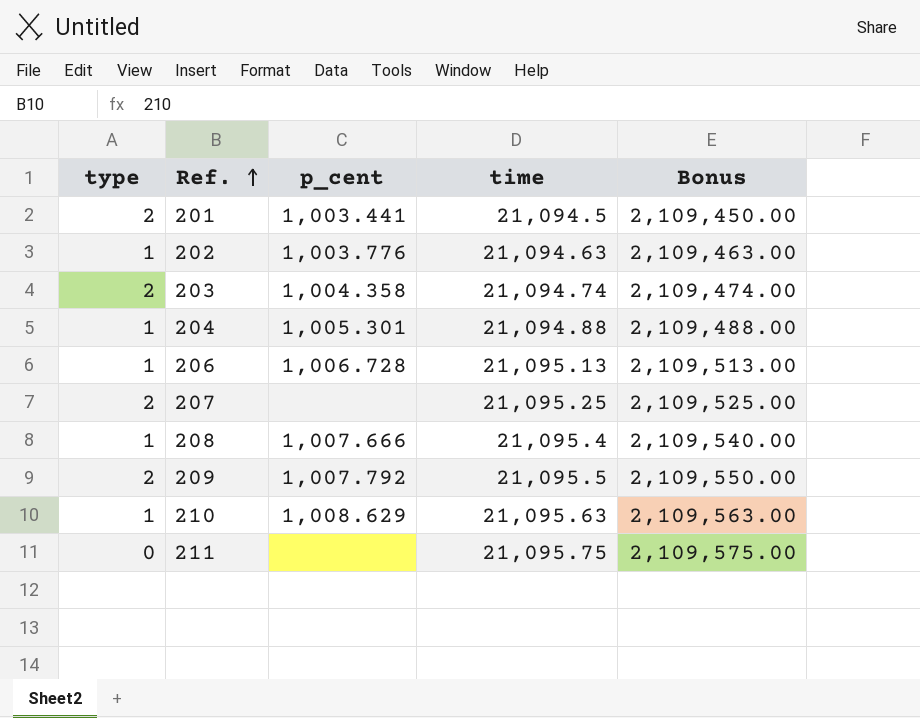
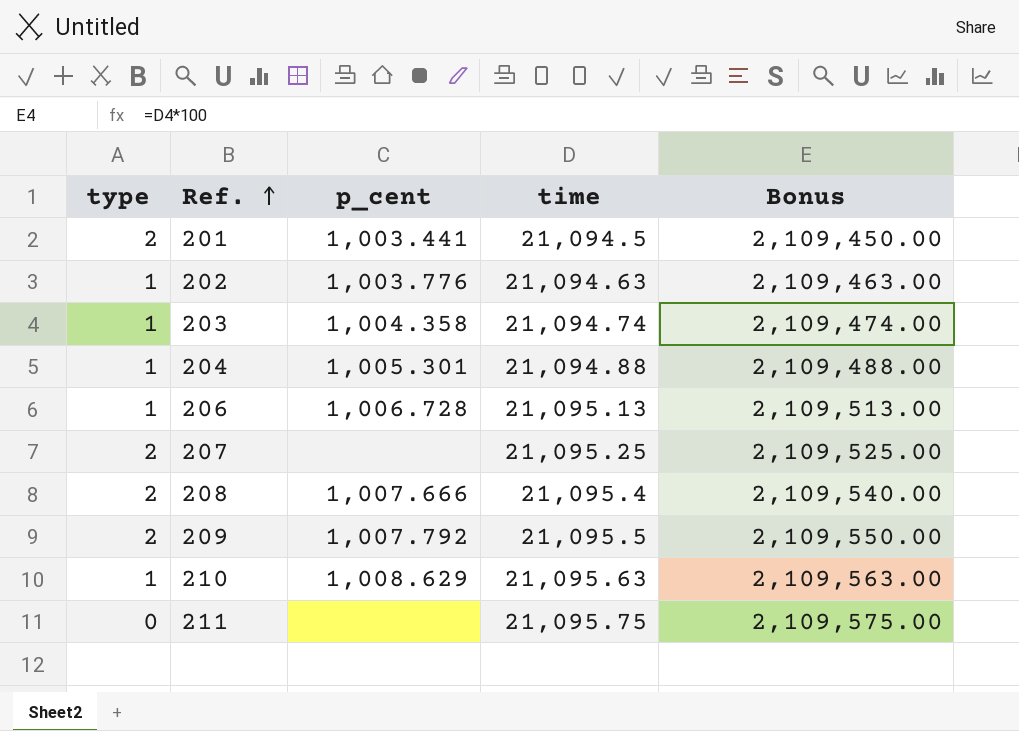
203 | type: 2 -> 1
208 | type: 1 -> 2

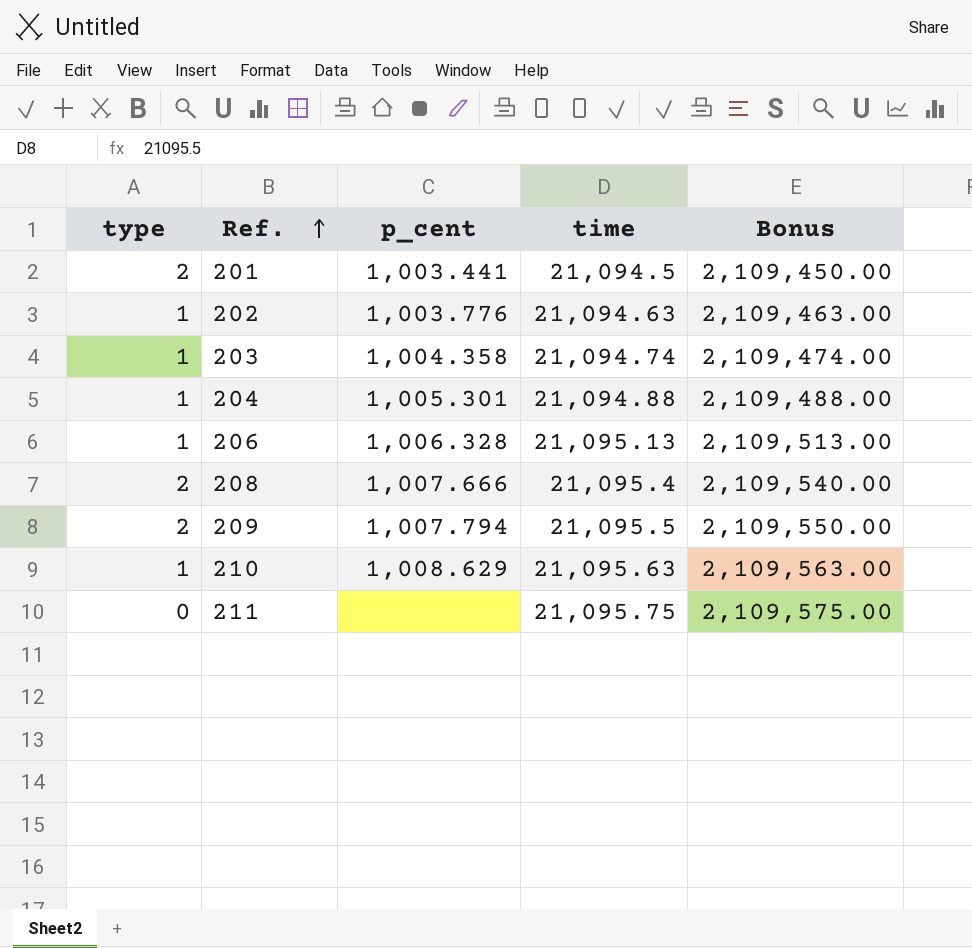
row 207: 2 | none | 21,095.25 | 2,109,525.00 -> none
206 | p_cent: 1,006.728 -> 1,006.328
209 | p_cent: 1,007.792 -> 1,007.794

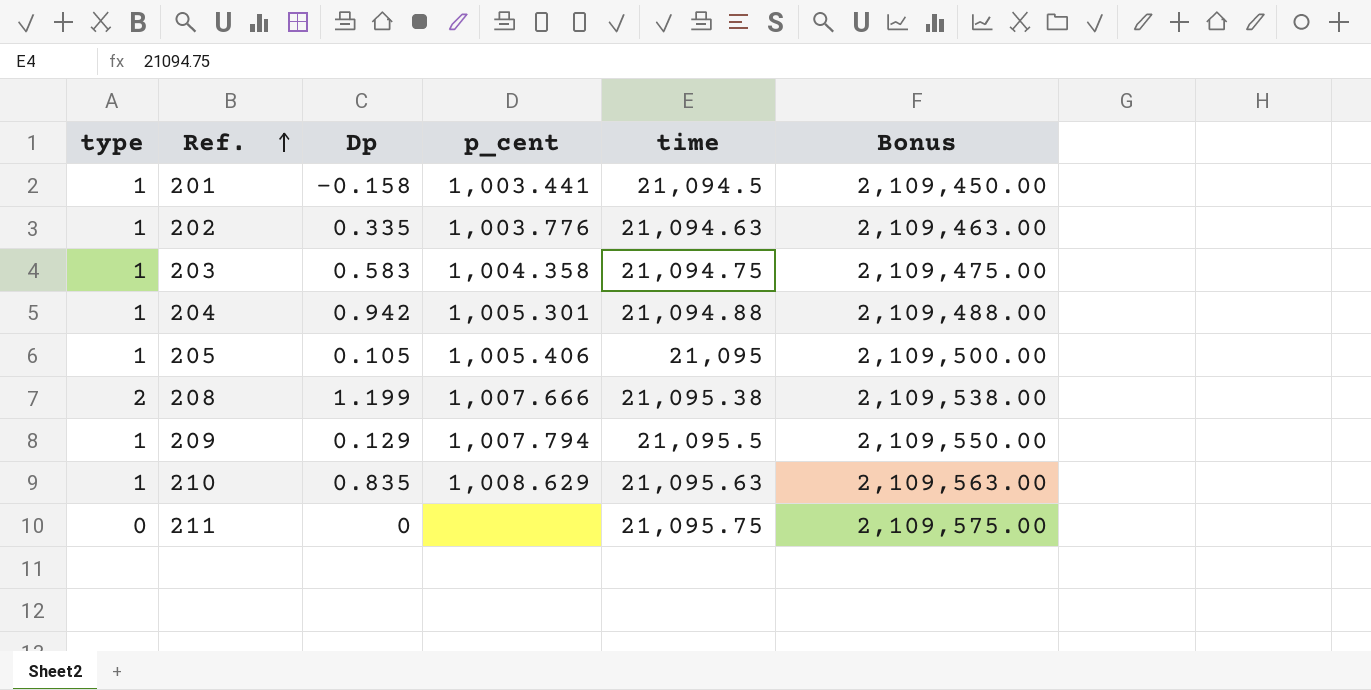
column Dp | position: none -> 3
row 206: 1 | 1,006.328 | 21,095.13 | 2,109,513.00 -> none
201 | type: 2 -> 1
203 | time: 21,094.74 -> 21,094.75
203 | Bonus: 2,109,474.00 -> 2,109,475.00
row 205: none -> 1 | 0.105 | 1,005.406 | 21,095 | 2,109,500.00
208 | time: 21,095.4 -> 21,095.38
208 | Bonus: 2,109,540.00 -> 2,109,538.00
209 | type: 2 -> 1

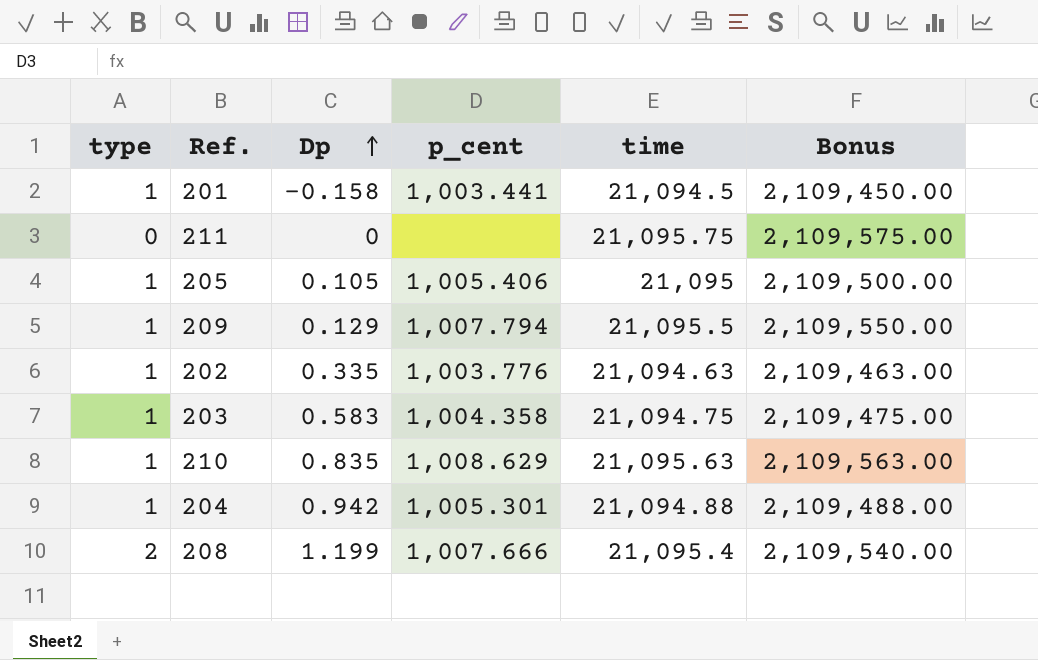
row order: Ref. ascending -> Dp ascending
208 | time: 21,095.38 -> 21,095.4
208 | Bonus: 2,109,538.00 -> 2,109,540.00

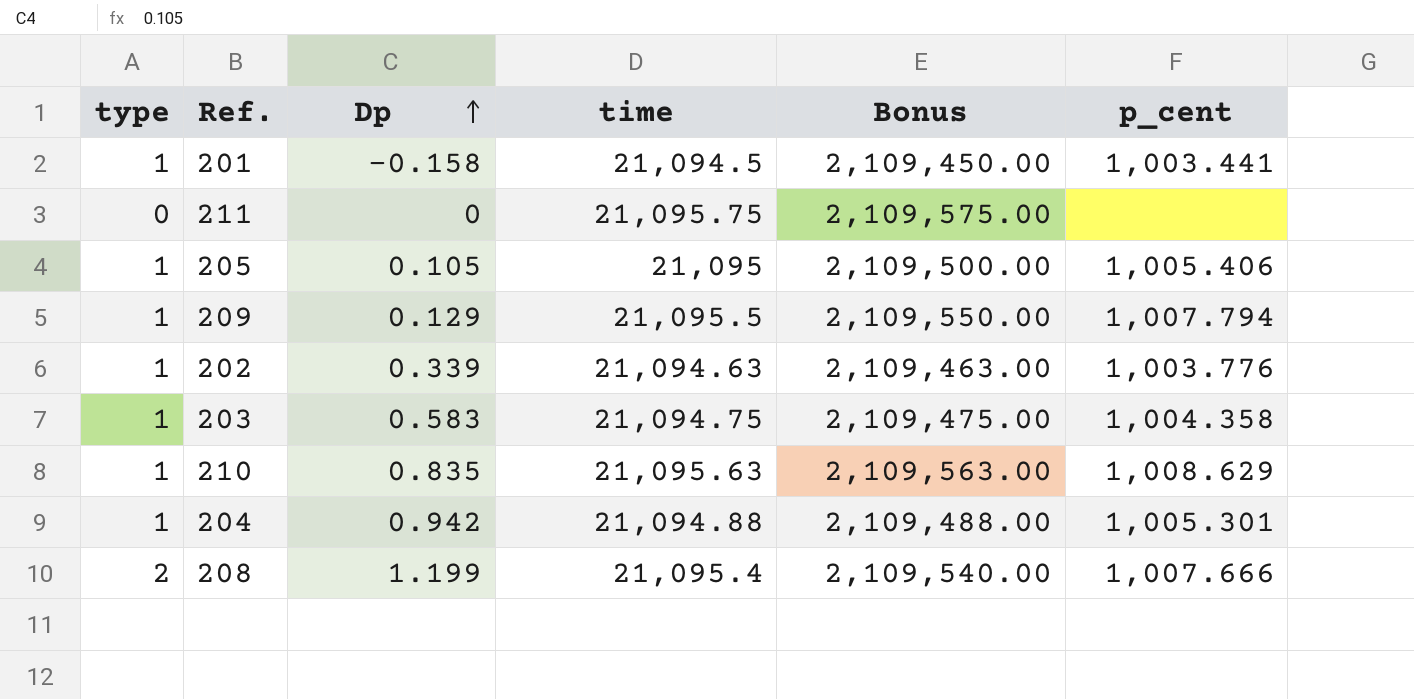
column p_cent | position: 4 -> 6
202 | Dp: 0.335 -> 0.339

